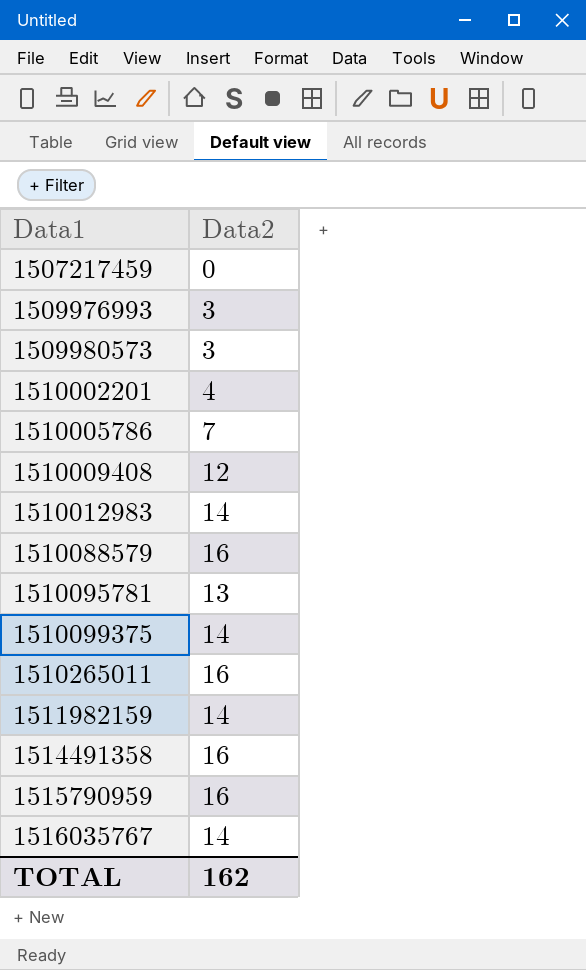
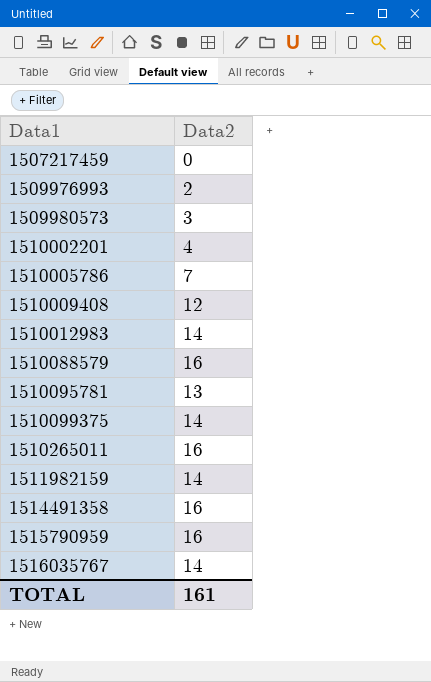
1509976993 | Data2: 3 -> 2
TOTAL | Data2: 162 -> 161

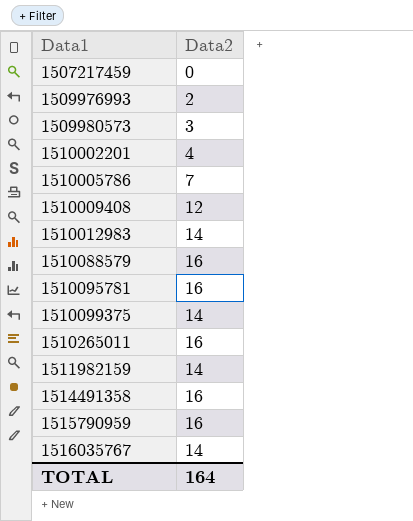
1510095781 | Data2: 13 -> 16
TOTAL | Data2: 161 -> 164

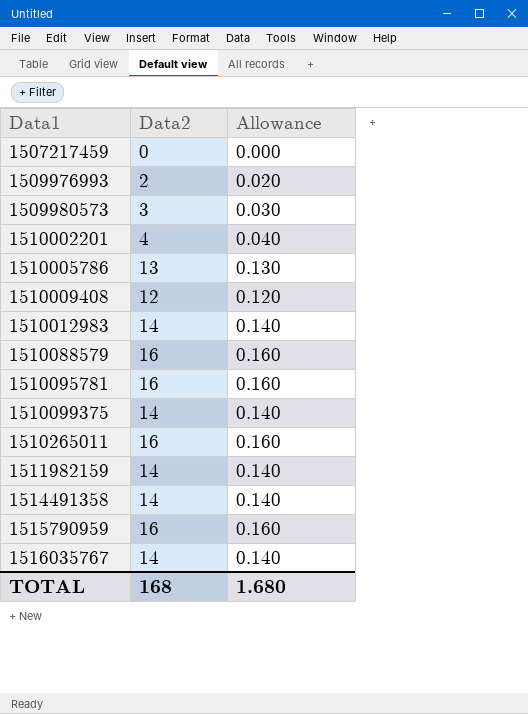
column Allowance | formula: none -> [Data2] * 0.01
1510005786 | Data2: 7 -> 13
1514491358 | Data2: 16 -> 14
TOTAL | Data2: 164 -> 168

